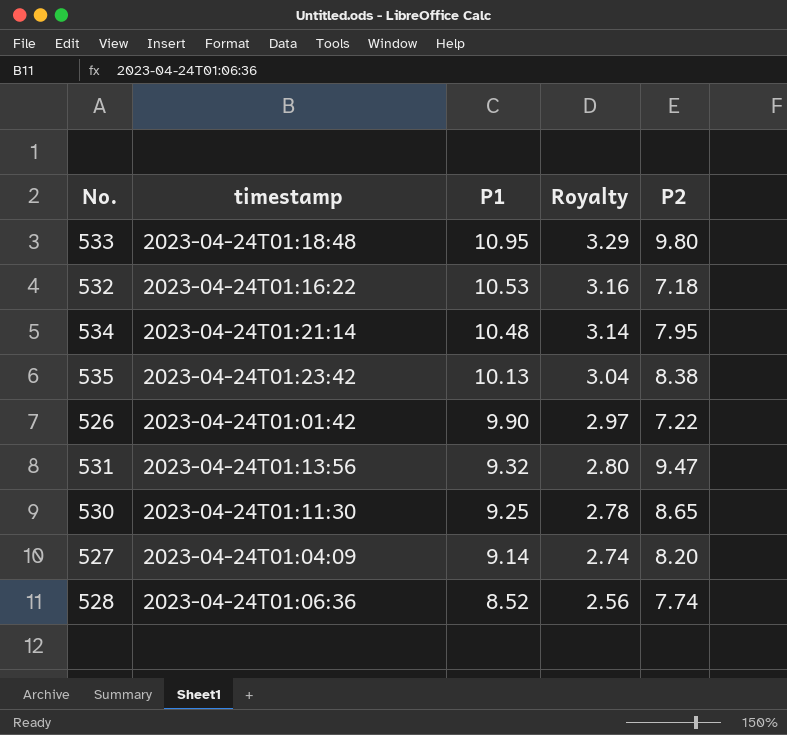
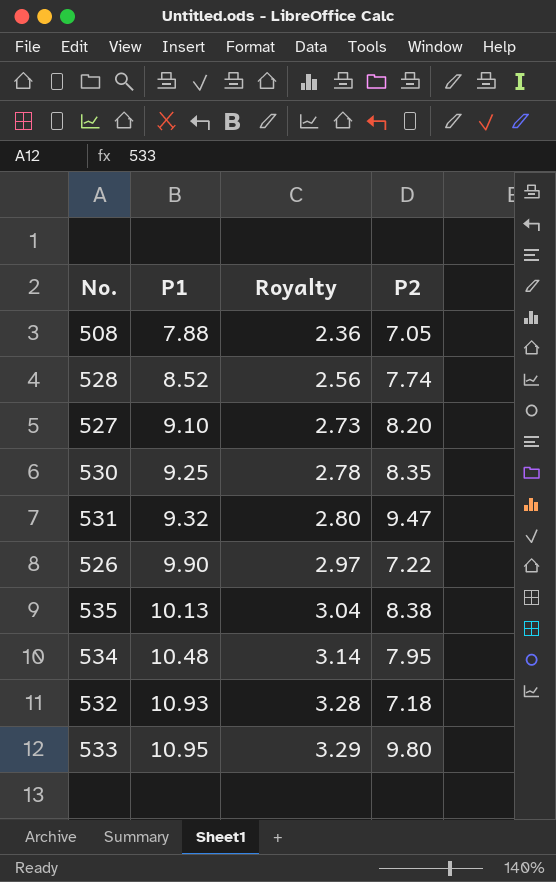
row order: P1 descending -> P1 ascending
column timestamp | position: 2 -> none
row 508: none -> 7.88 | 2.36 | 7.05
527 | P1: 9.14 -> 9.10
527 | Royalty: 2.74 -> 2.73
530 | P2: 8.65 -> 8.35
532 | P1: 10.53 -> 10.93
532 | Royalty: 3.16 -> 3.28

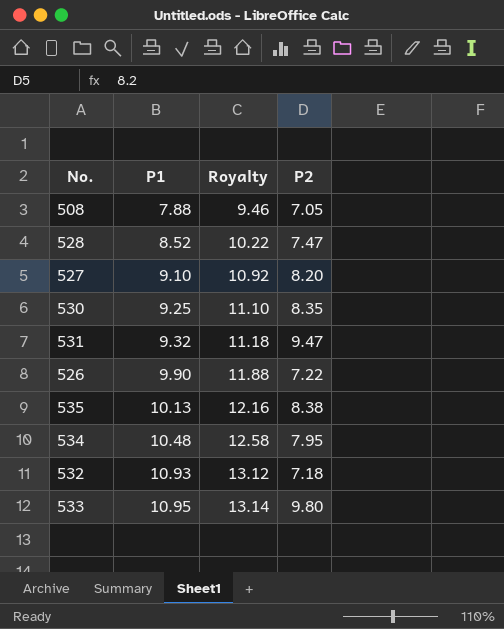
column Royalty | formula: [P1] * 0.3 -> [P1] * 1.2
528 | P2: 7.74 -> 7.47

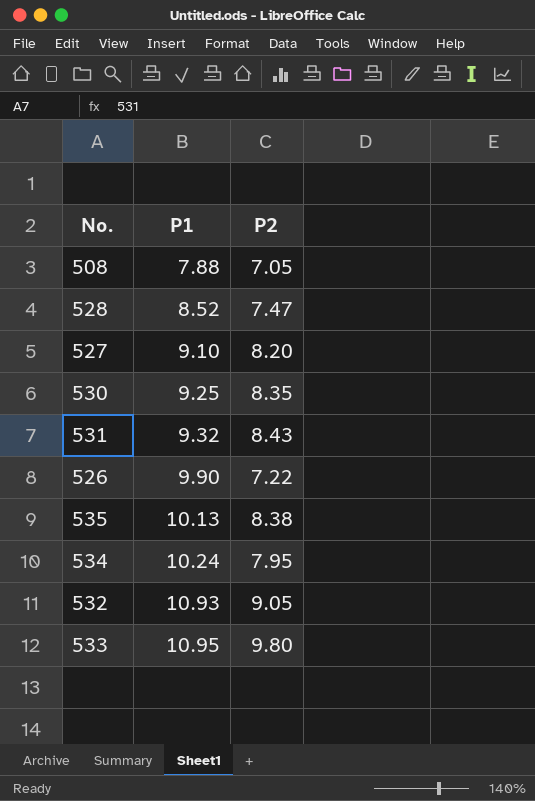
column Royalty | formula: [P1] * 1.2 -> none
531 | P2: 9.47 -> 8.43
534 | P1: 10.48 -> 10.24
532 | P2: 7.18 -> 9.05

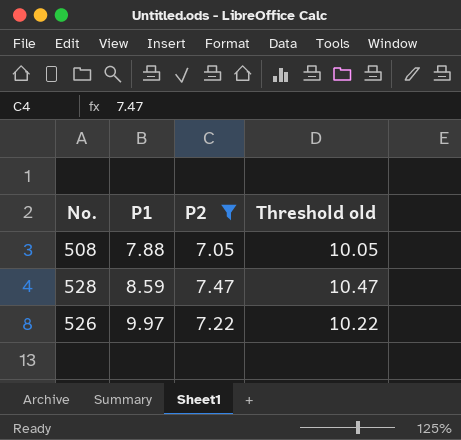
filter: none -> P2 <= 7.47
column Threshold old | formula: none -> [P2] + 3
528 | P1: 8.52 -> 8.59
526 | P1: 9.90 -> 9.97

